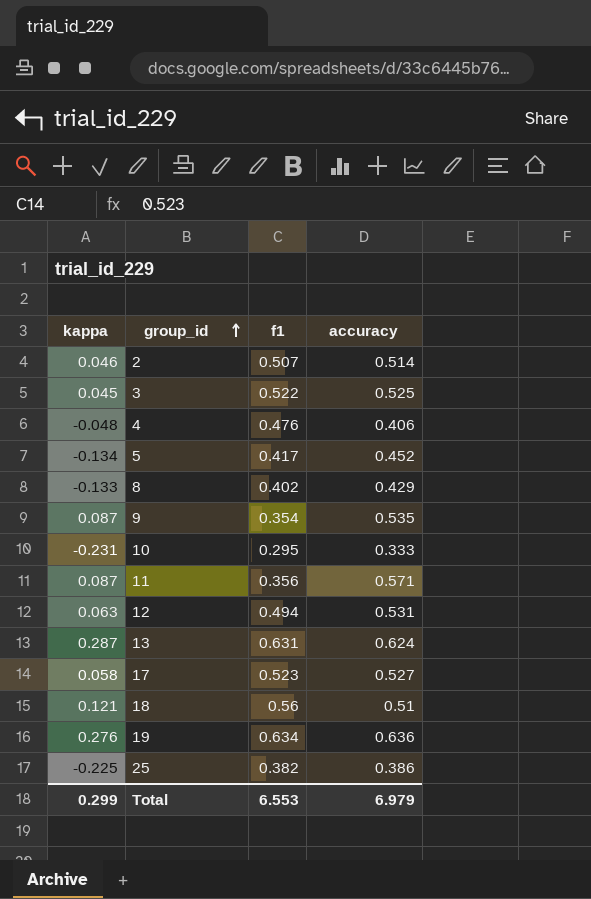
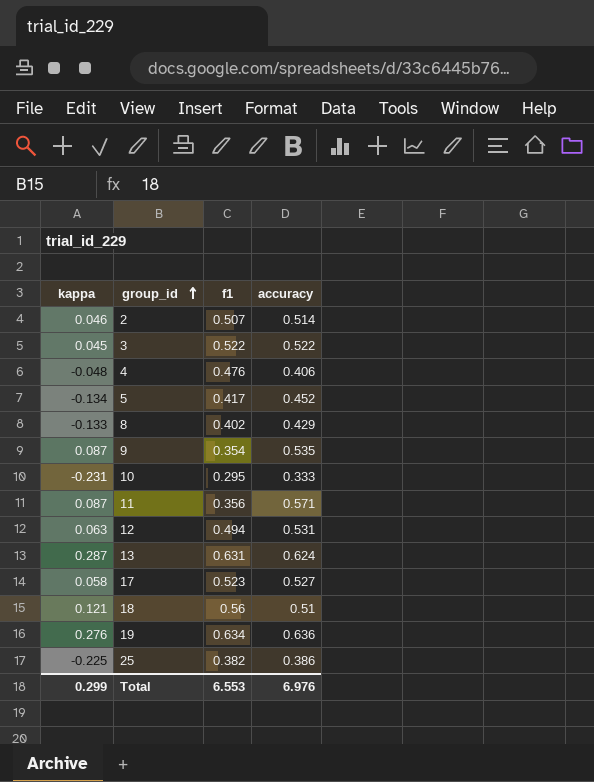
3 | accuracy: 0.525 -> 0.522
Total | accuracy: 6.979 -> 6.976

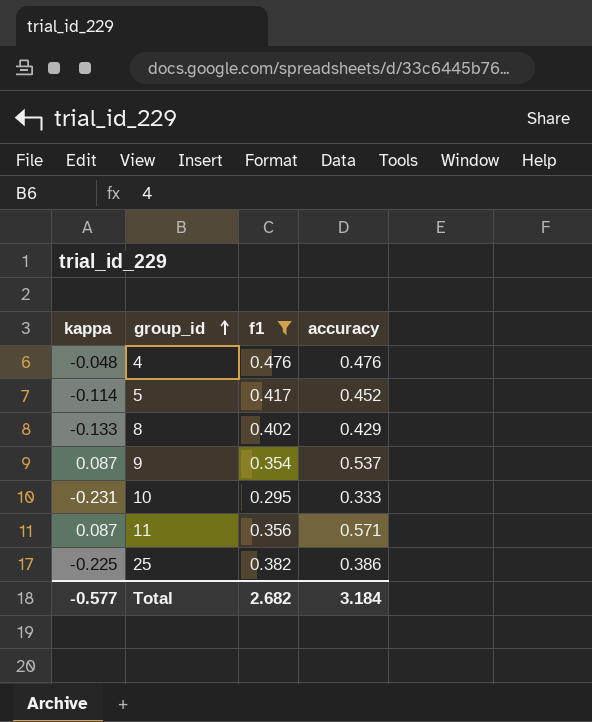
filter: none -> f1 <= 0.476
4 | accuracy: 0.406 -> 0.476
5 | kappa: -0.134 -> -0.114
9 | accuracy: 0.535 -> 0.537
Total | kappa: 0.299 -> -0.577
Total | f1: 6.553 -> 2.682
Total | accuracy: 6.976 -> 3.184

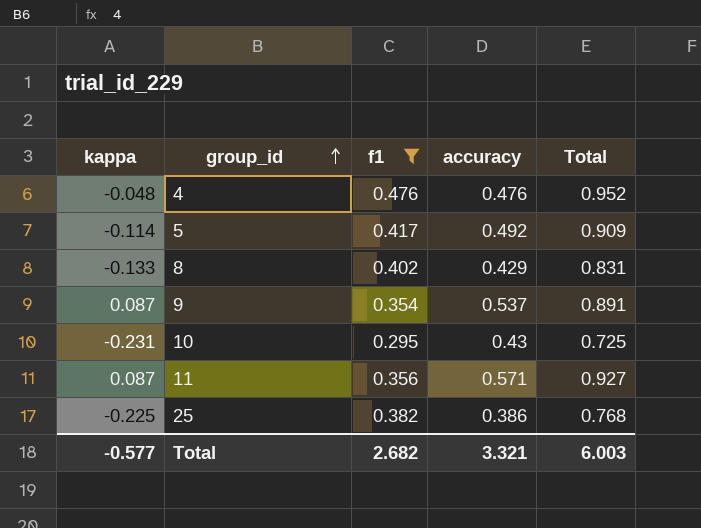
column Total | formula: none -> [f1] + [accuracy]
5 | accuracy: 0.452 -> 0.492
10 | accuracy: 0.333 -> 0.43
Total | accuracy: 3.184 -> 3.321

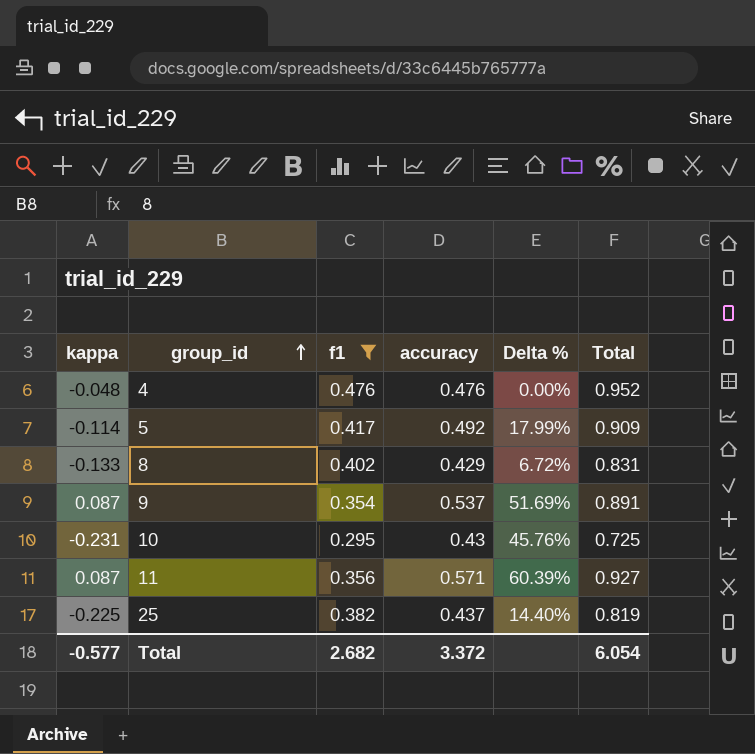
column Delta % | formula: none -> ([accuracy] - [f1]) / [f1]
25 | accuracy: 0.386 -> 0.437
25 | Total: 0.768 -> 0.819
Total | accuracy: 3.321 -> 3.372
Total | Total: 6.003 -> 6.054

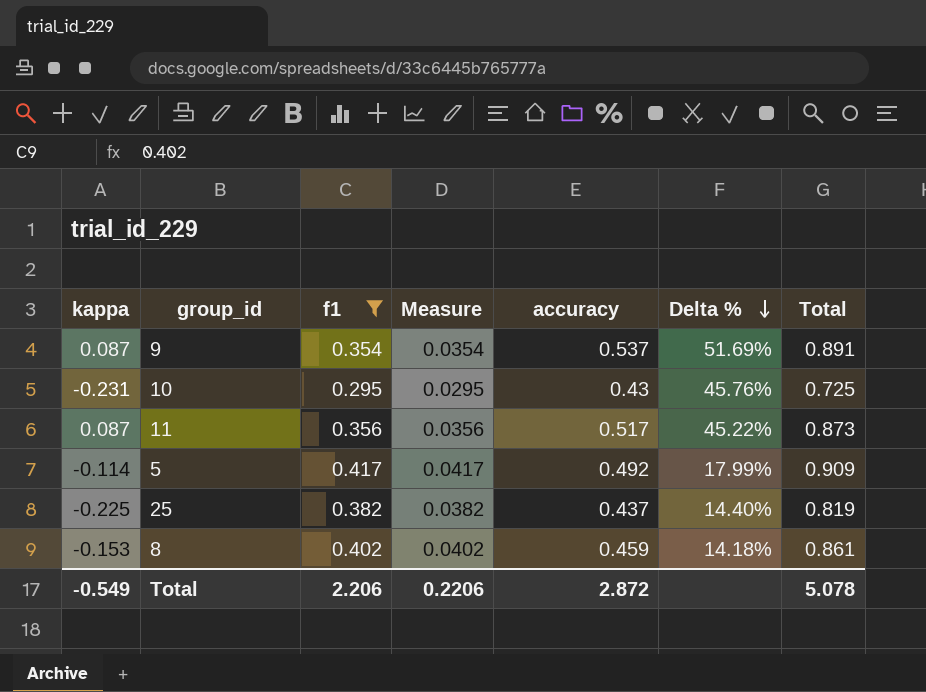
row order: group_id ascending -> Delta % descending
column Measure | formula: none -> [f1] * 0.1
row 4: -0.048 | 0.476 | 0.476 | 0.00% | 0.952 -> none
11 | accuracy: 0.571 -> 0.517
11 | Delta %: 60.39% -> 45.22%
11 | Total: 0.927 -> 0.873
8 | kappa: -0.133 -> -0.153
8 | accuracy: 0.429 -> 0.459
8 | Delta %: 6.72% -> 14.18%
8 | Total: 0.831 -> 0.861
Total | kappa: -0.577 -> -0.549
Total | f1: 2.682 -> 2.206
Total | accuracy: 3.372 -> 2.872
Total | Total: 6.054 -> 5.078

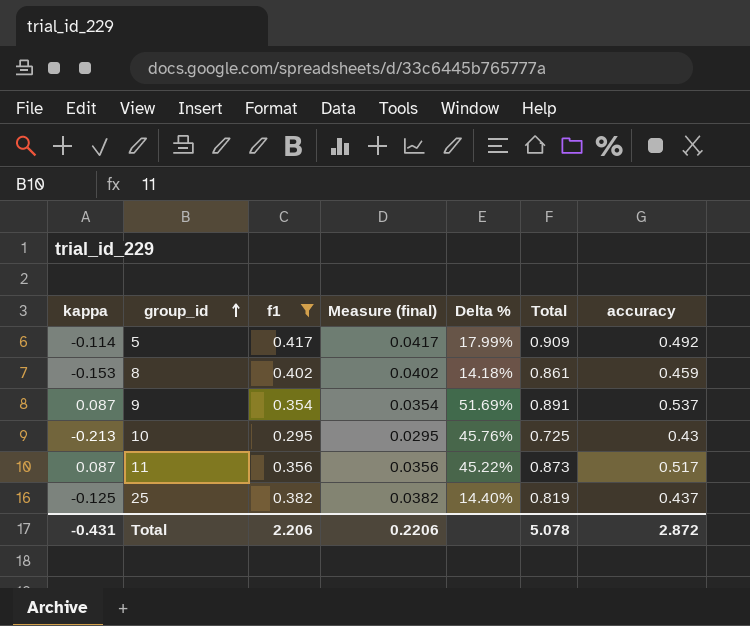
row order: Delta % descending -> group_id ascending
column name: Measure -> Measure (final)
column accuracy | position: 5 -> 7
10 | kappa: -0.231 -> -0.213
25 | kappa: -0.225 -> -0.125
Total | kappa: -0.549 -> -0.431

